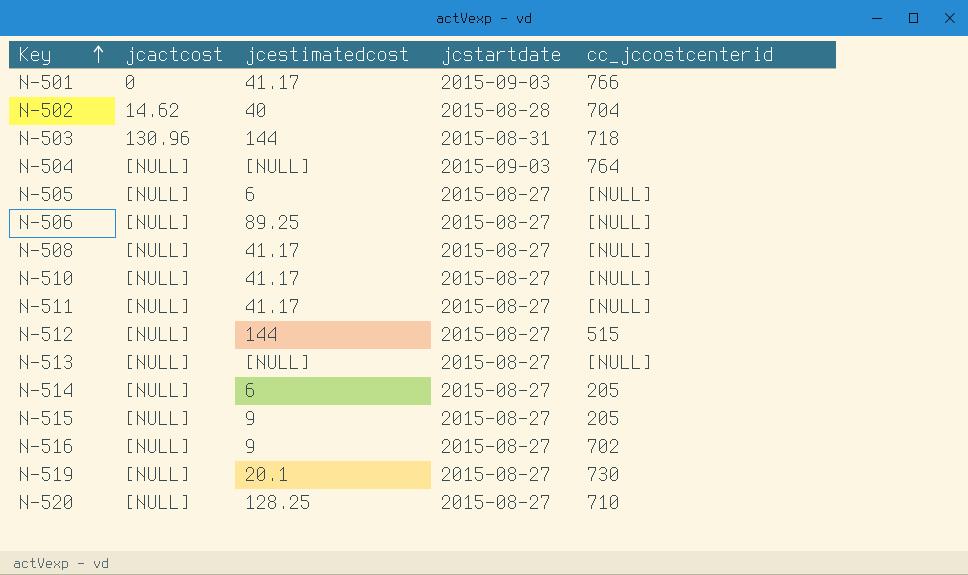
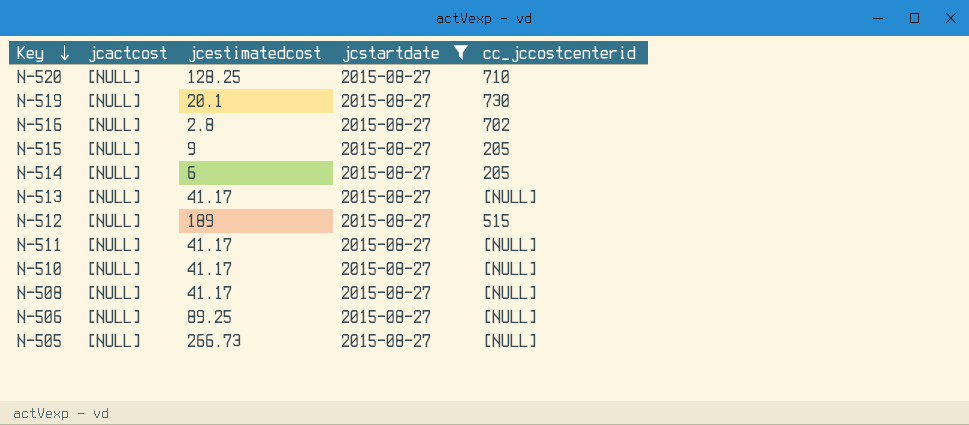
filter: none -> jcstartdate = 2015-08-27
row order: Key ascending -> Key descending
N-516 | jcestimatedcost: 9 -> 2.8
N-513 | jcestimatedcost: [NULL] -> 41.17
N-512 | jcestimatedcost: 144 -> 189
N-505 | jcestimatedcost: 6 -> 266.73

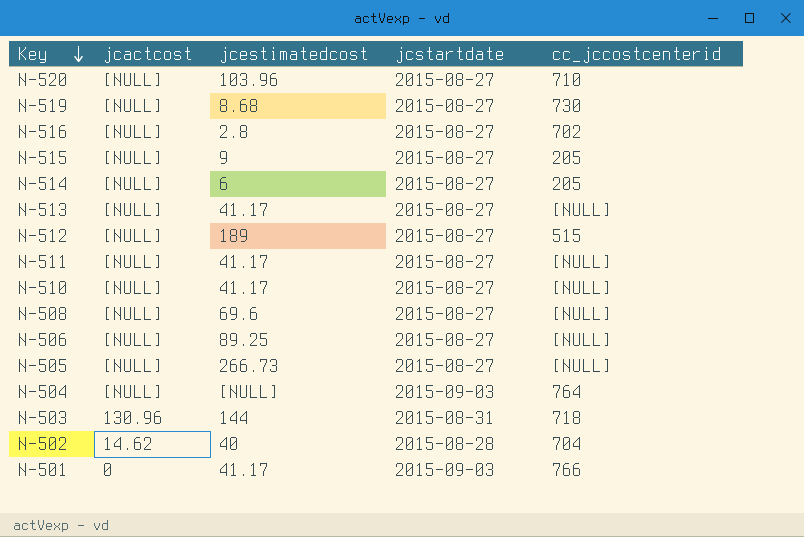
filter: jcstartdate = 2015-08-27 -> none
N-520 | jcestimatedcost: 128.25 -> 103.96
N-519 | jcestimatedcost: 20.1 -> 8.68
N-508 | jcestimatedcost: 41.17 -> 69.6

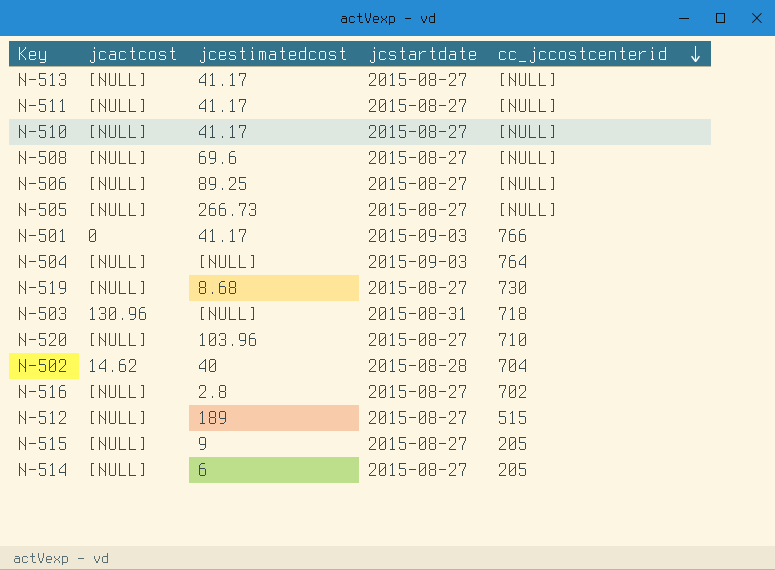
row order: Key descending -> cc_jccostcenterid descending
N-503 | jcestimatedcost: 144 -> [NULL]

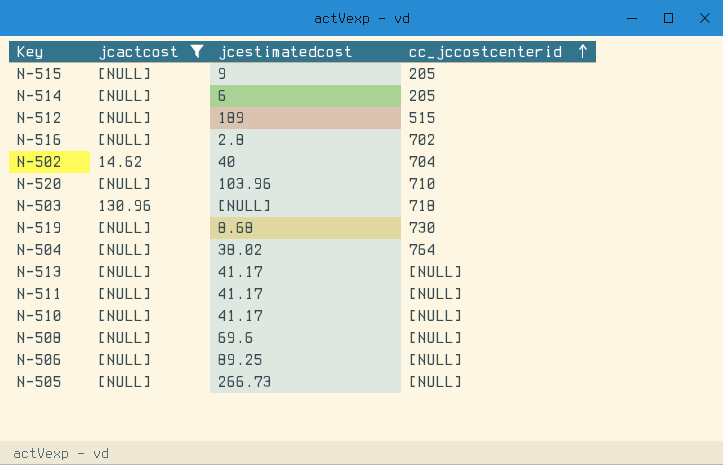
filter: none -> jcactcost != 0
row order: cc_jccostcenterid descending -> cc_jccostcenterid ascending
column jcstartdate | position: 4 -> none
N-504 | jcestimatedcost: [NULL] -> 38.02

